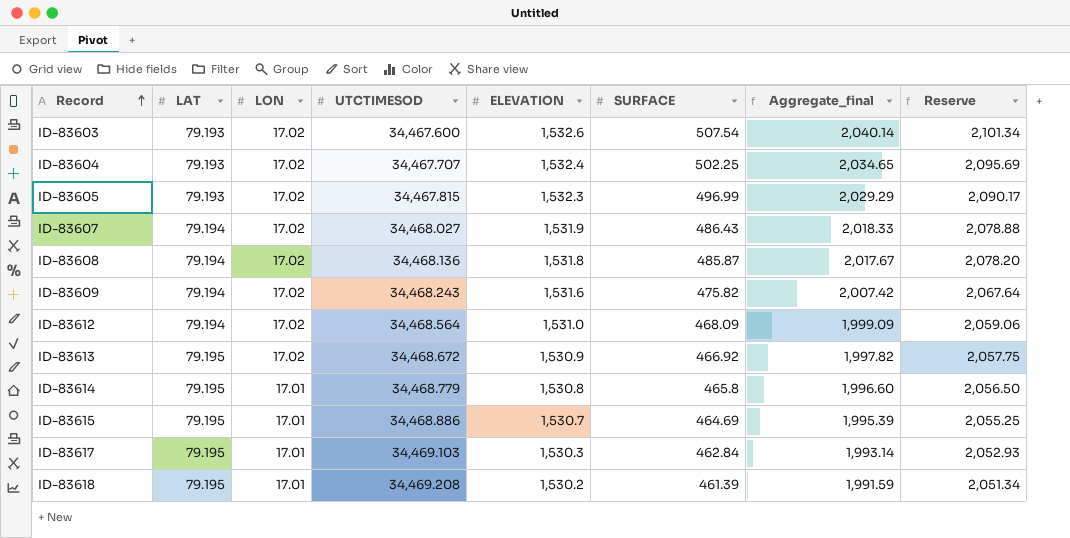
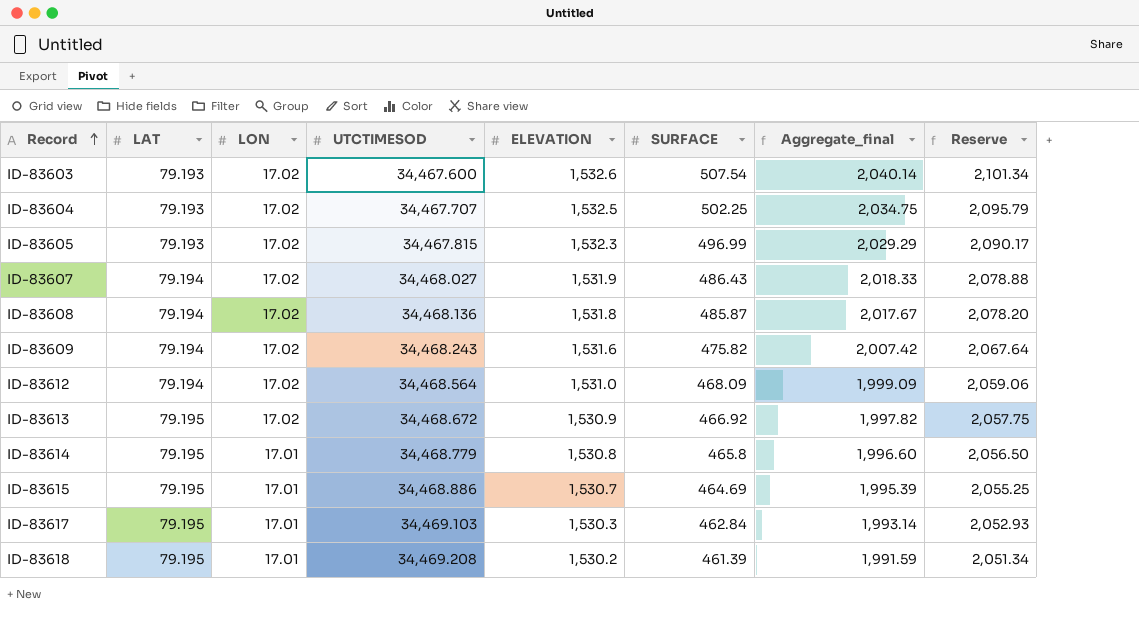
ID-83604 | ELEVATION: 1,532.4 -> 1,532.5
ID-83604 | Aggregate_final: 2,034.65 -> 2,034.75
ID-83604 | Reserve: 2,095.69 -> 2,095.79

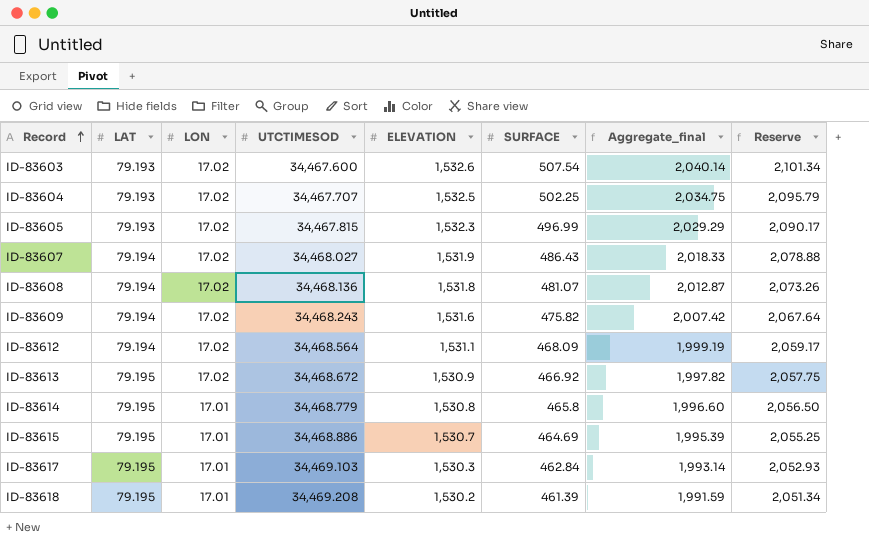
ID-83608 | SURFACE: 485.87 -> 481.07
ID-83608 | Aggregate_final: 2,017.67 -> 2,012.87
ID-83608 | Reserve: 2,078.20 -> 2,073.26
ID-83612 | ELEVATION: 1,531.0 -> 1,531.1
ID-83612 | Aggregate_final: 1,999.09 -> 1,999.19
ID-83612 | Reserve: 2,059.06 -> 2,059.17

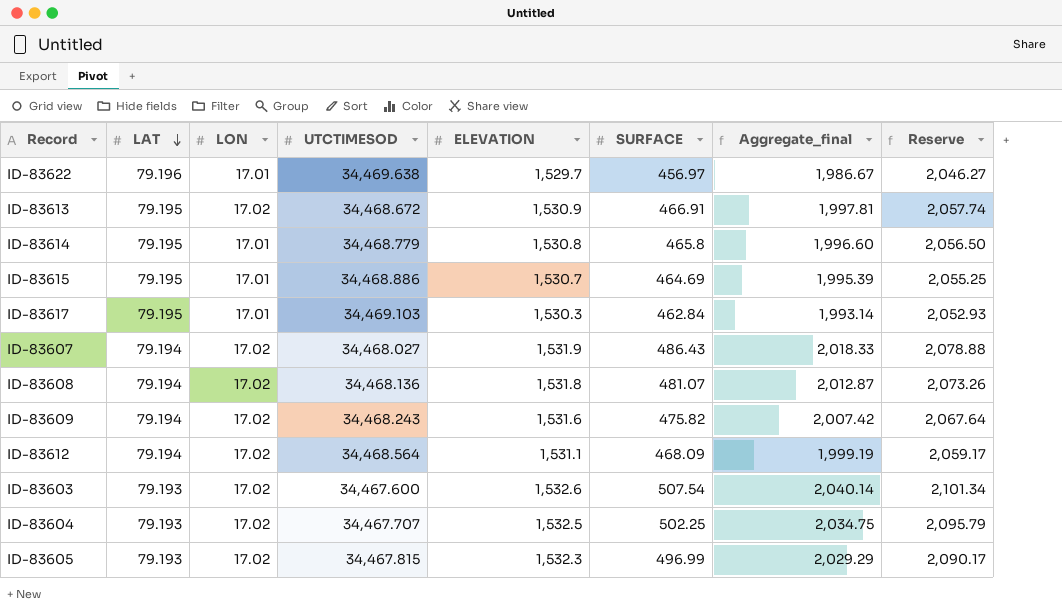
row order: Record ascending -> LAT descending
row ID-83618: 79.195 | 17.01 | 34,469.208 | 1,530.2 | 461.39 | 1,991.59 | 2,051.34 -> none
row ID-83622: none -> 79.196 | 17.01 | 34,469.638 | 1,529.7 | 456.97 | 1,986.67 | 2,046.27
ID-83613 | SURFACE: 466.92 -> 466.91
ID-83613 | Aggregate_final: 1,997.82 -> 1,997.81
ID-83613 | Reserve: 2,057.75 -> 2,057.74

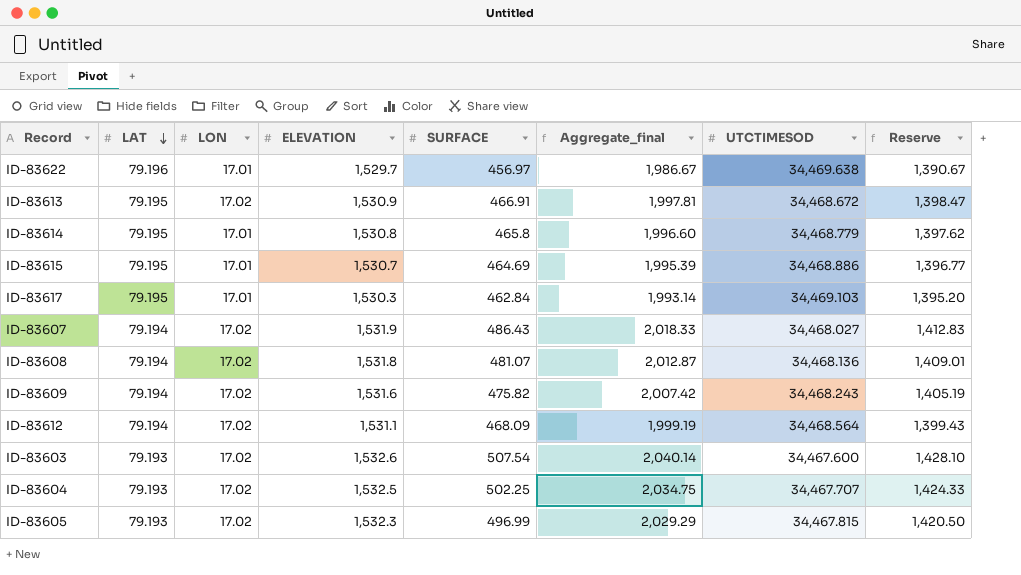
column UTCTIMESOD | position: 4 -> 7
column Reserve | formula: [Aggregate_final] * 1.03 -> [Aggregate_final] * 0.7

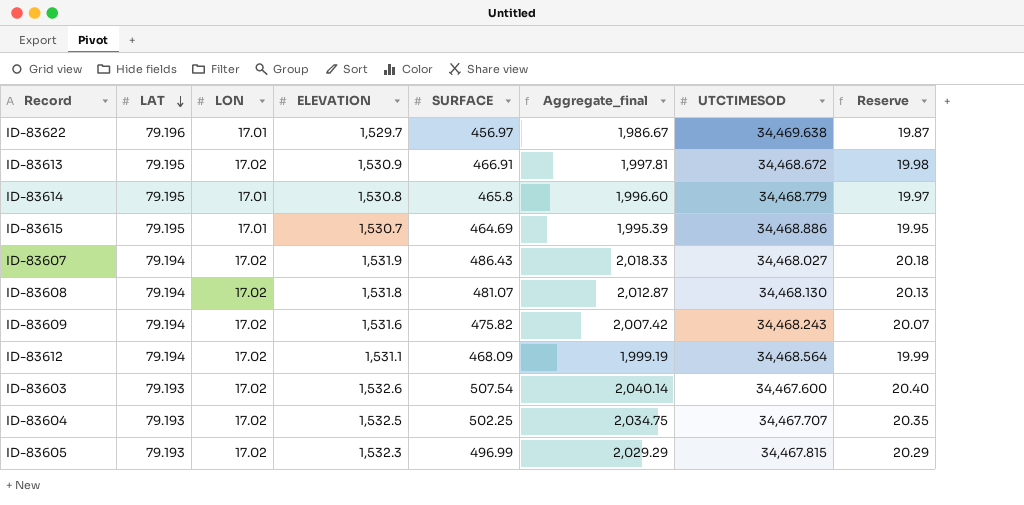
column Reserve | formula: [Aggregate_final] * 0.7 -> [Aggregate_final] * 0.01
row ID-83617: 79.195 | 17.01 | 1,530.3 | 462.84 | 1,993.14 | 34,469.103 | 1,395.20 -> none
ID-83608 | UTCTIMESOD: 34,468.136 -> 34,468.130

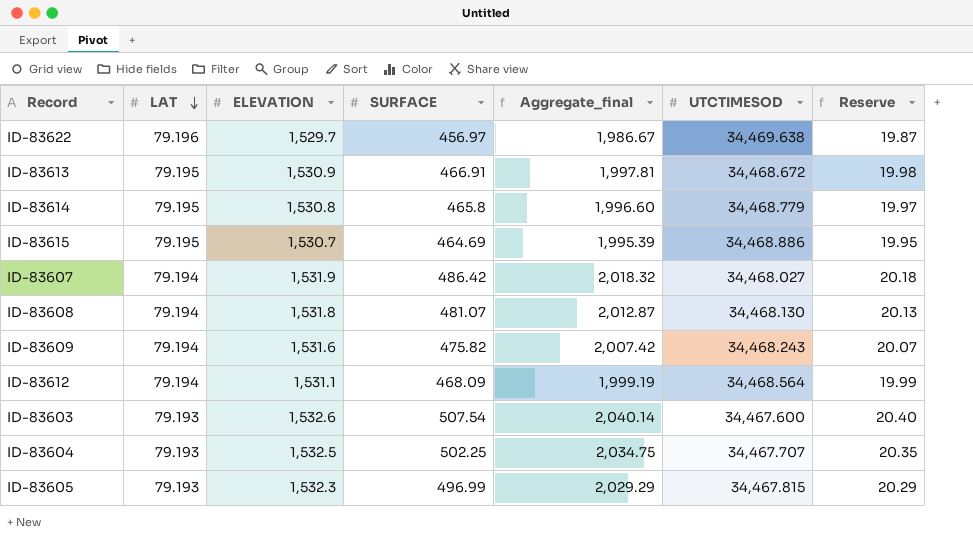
column LON | position: 3 -> none
ID-83607 | SURFACE: 486.43 -> 486.42
ID-83607 | Aggregate_final: 2,018.33 -> 2,018.32

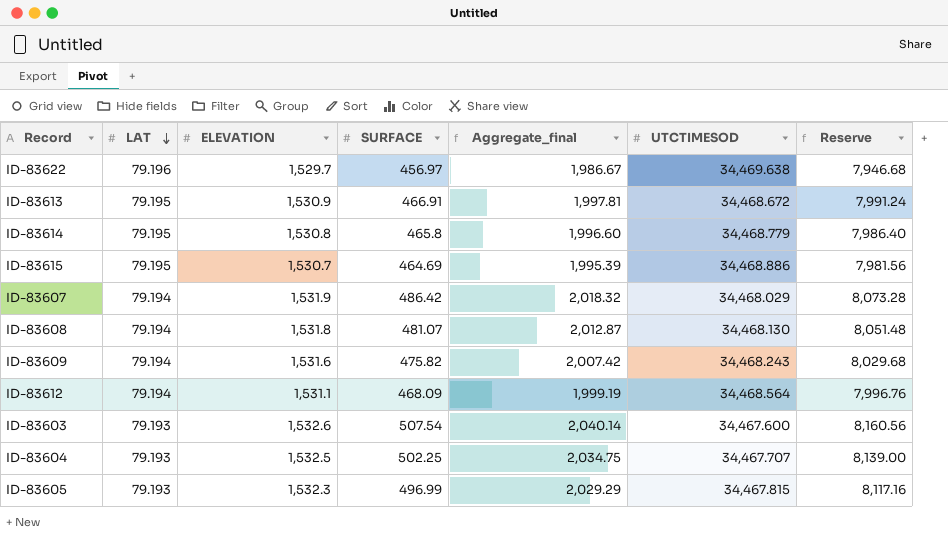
column Reserve | formula: [Aggregate_final] * 0.01 -> [Aggregate_final] * 4
ID-83607 | UTCTIMESOD: 34,468.027 -> 34,468.029

